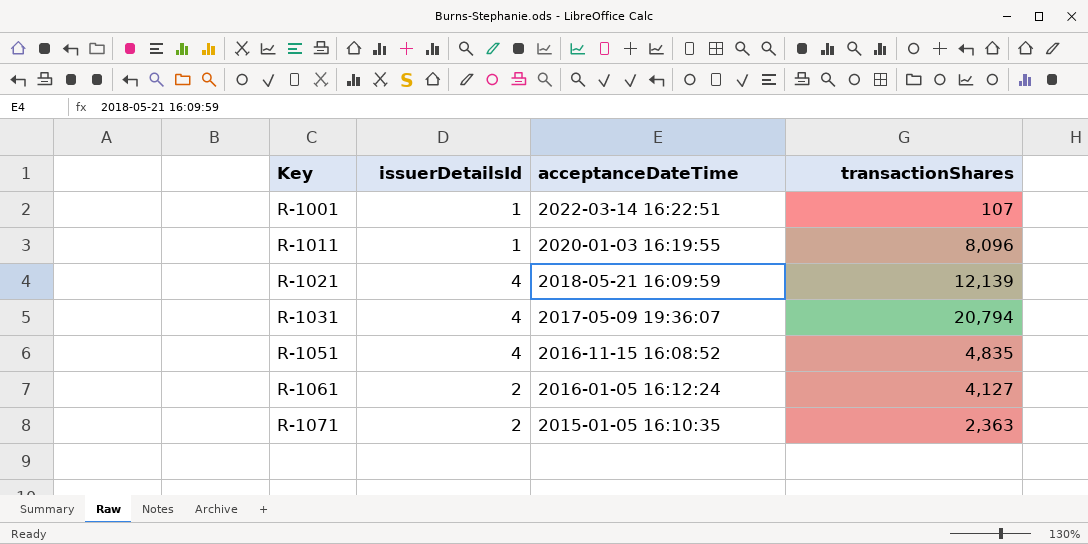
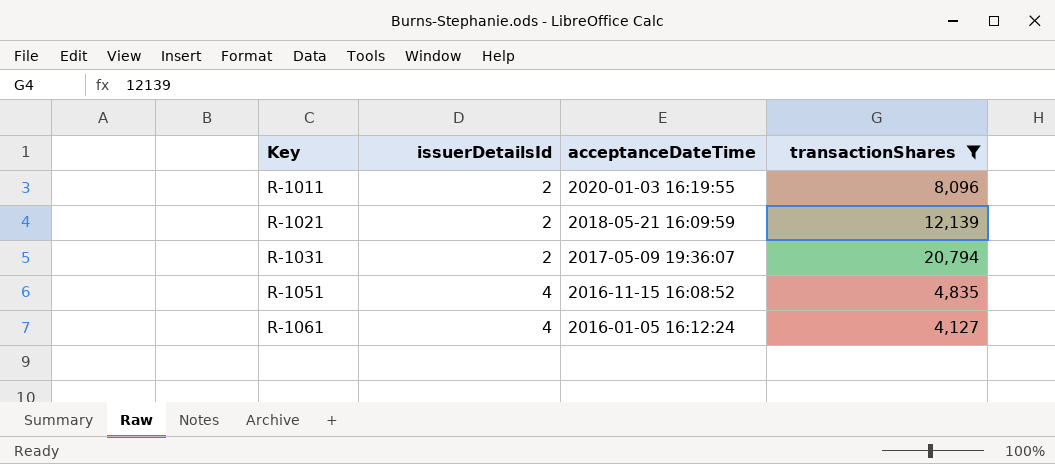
filter: none -> transactionShares >= 4,127
R-1011 | issuerDetailsId: 1 -> 2
R-1021 | issuerDetailsId: 4 -> 2
R-1031 | issuerDetailsId: 4 -> 2
R-1061 | issuerDetailsId: 2 -> 4

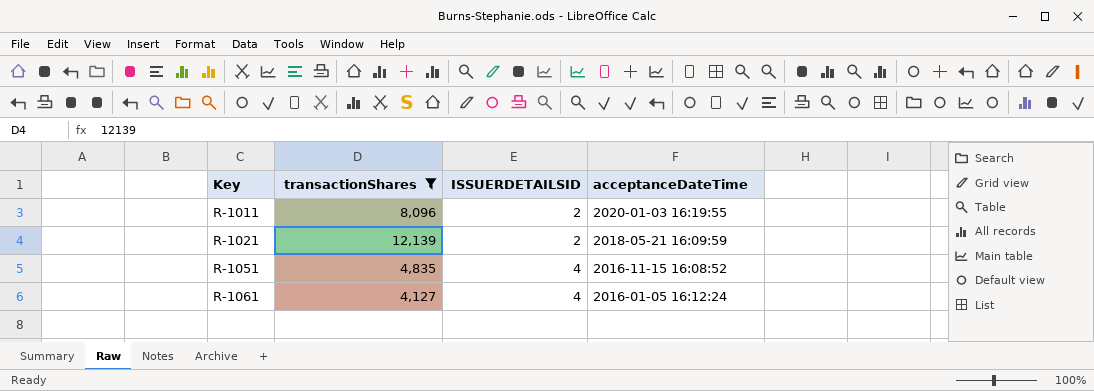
column transactionShares | position: 4 -> 2
column name: issuerDetailsId -> ISSUERDETAILSID
row R-1031: 2 | 2017-05-09 19:36:07 | 20,794 -> none

